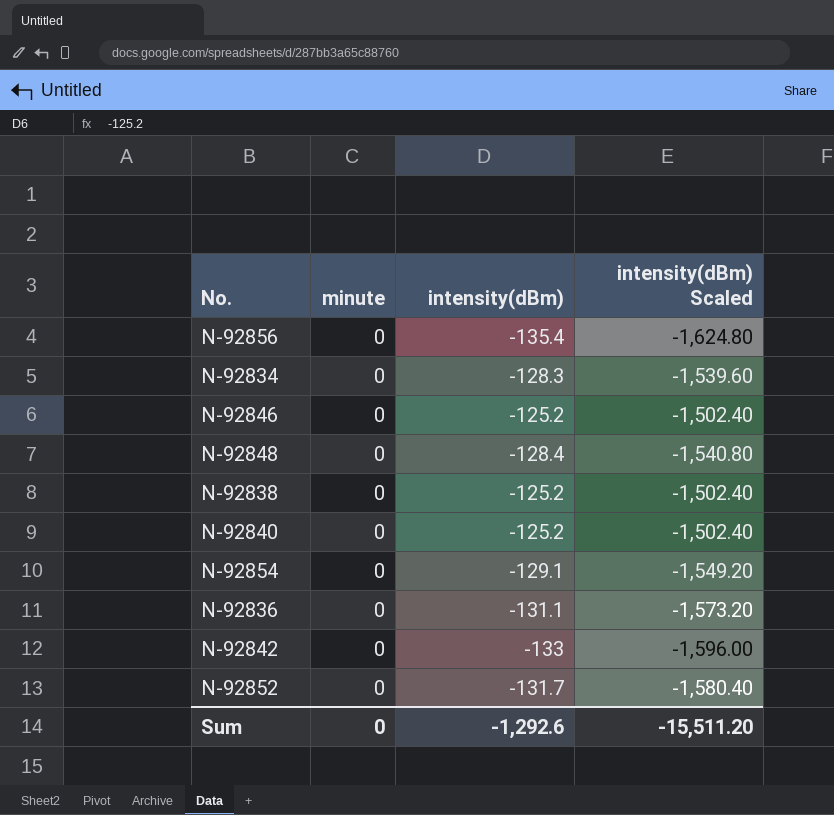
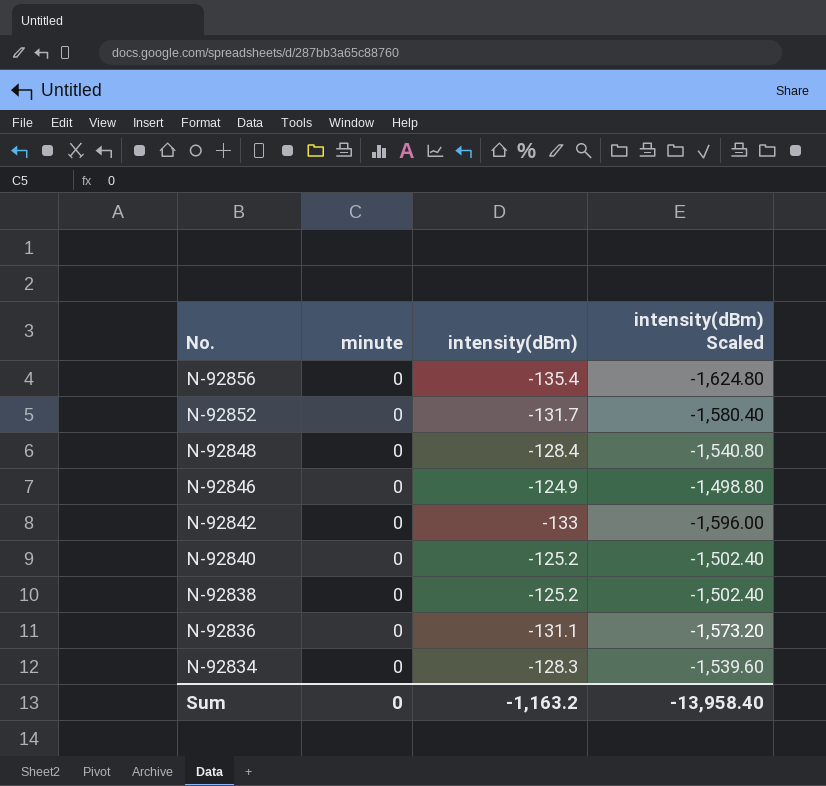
row order: none -> No. descending
row N-92854: 0 | -129.1 | -1,549.20 -> none
N-92846 | intensity(dBm): -125.2 -> -124.9
N-92846 | intensity(dBm) Scaled: -1,502.40 -> -1,498.80
Sum | intensity(dBm): -1,292.6 -> -1,163.2
Sum | intensity(dBm) Scaled: -15,511.20 -> -13,958.40

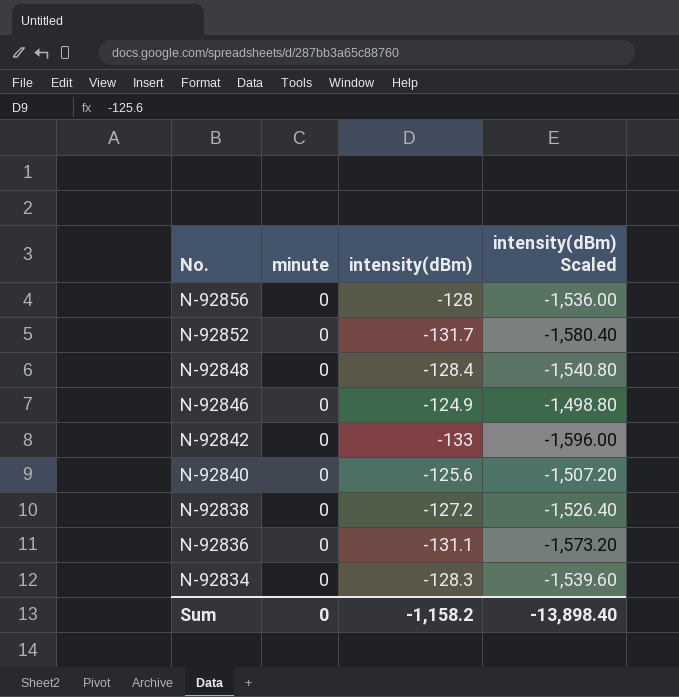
N-92856 | intensity(dBm): -135.4 -> -128
N-92856 | intensity(dBm) Scaled: -1,624.80 -> -1,536.00
N-92840 | intensity(dBm): -125.2 -> -125.6
N-92840 | intensity(dBm) Scaled: -1,502.40 -> -1,507.20
N-92838 | intensity(dBm): -125.2 -> -127.2
N-92838 | intensity(dBm) Scaled: -1,502.40 -> -1,526.40
Sum | intensity(dBm): -1,163.2 -> -1,158.2
Sum | intensity(dBm) Scaled: -13,958.40 -> -13,898.40

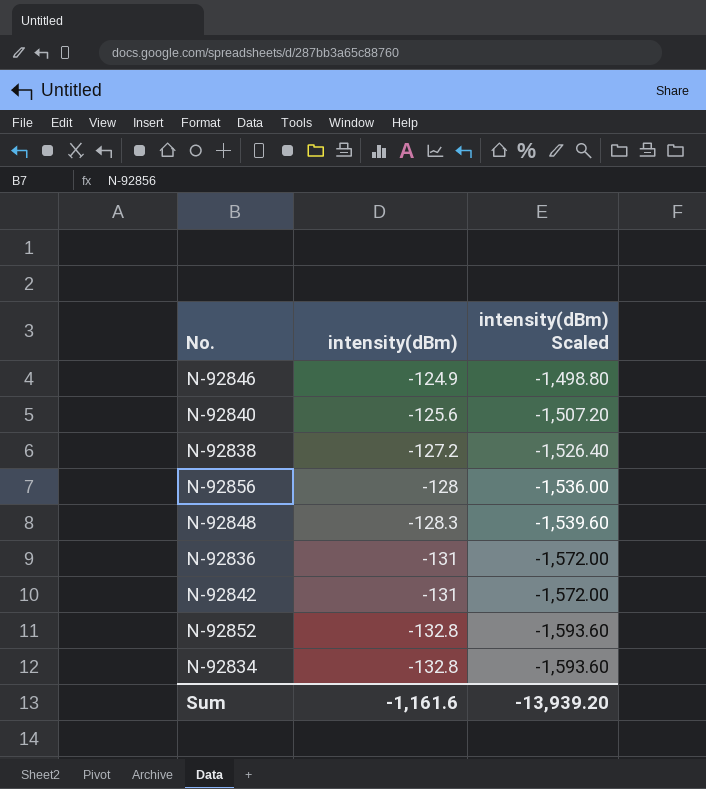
row order: No. descending -> intensity(dBm) descending
column minute | position: 2 -> none
N-92848 | intensity(dBm): -128.4 -> -128.3
N-92848 | intensity(dBm) Scaled: -1,540.80 -> -1,539.60
N-92836 | intensity(dBm): -131.1 -> -131
N-92836 | intensity(dBm) Scaled: -1,573.20 -> -1,572.00
N-92842 | intensity(dBm): -133 -> -131
N-92842 | intensity(dBm) Scaled: -1,596.00 -> -1,572.00
N-92852 | intensity(dBm): -131.7 -> -132.8
N-92852 | intensity(dBm) Scaled: -1,580.40 -> -1,593.60
N-92834 | intensity(dBm): -128.3 -> -132.8
N-92834 | intensity(dBm) Scaled: -1,539.60 -> -1,593.60
Sum | intensity(dBm): -1,158.2 -> -1,161.6
Sum | intensity(dBm) Scaled: -13,898.40 -> -13,939.20

